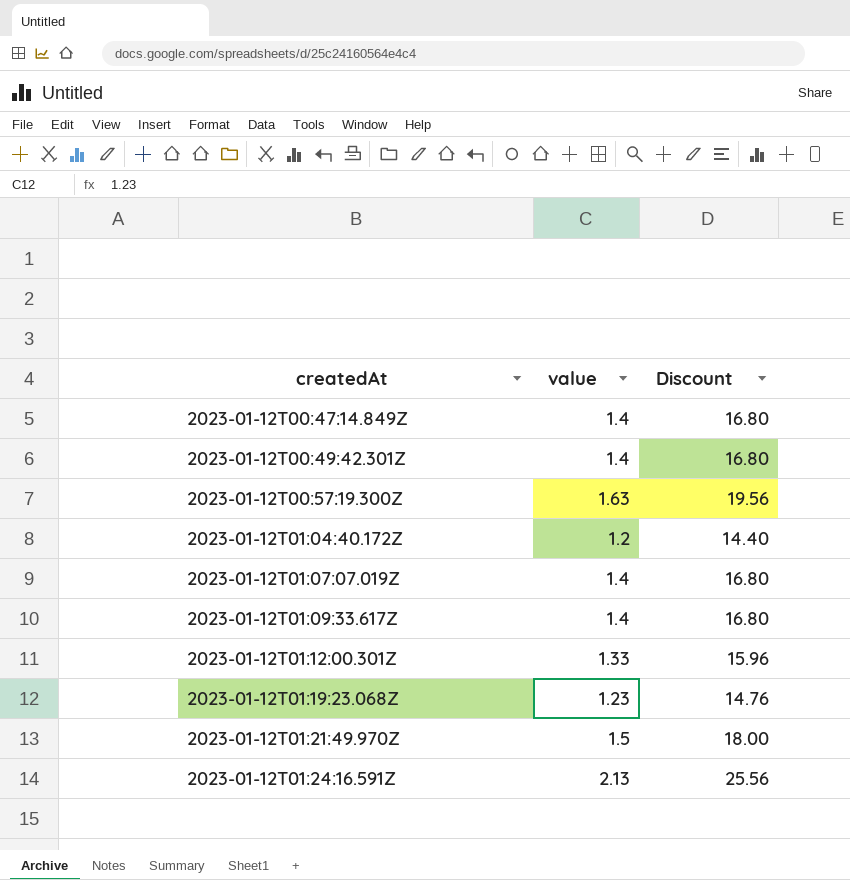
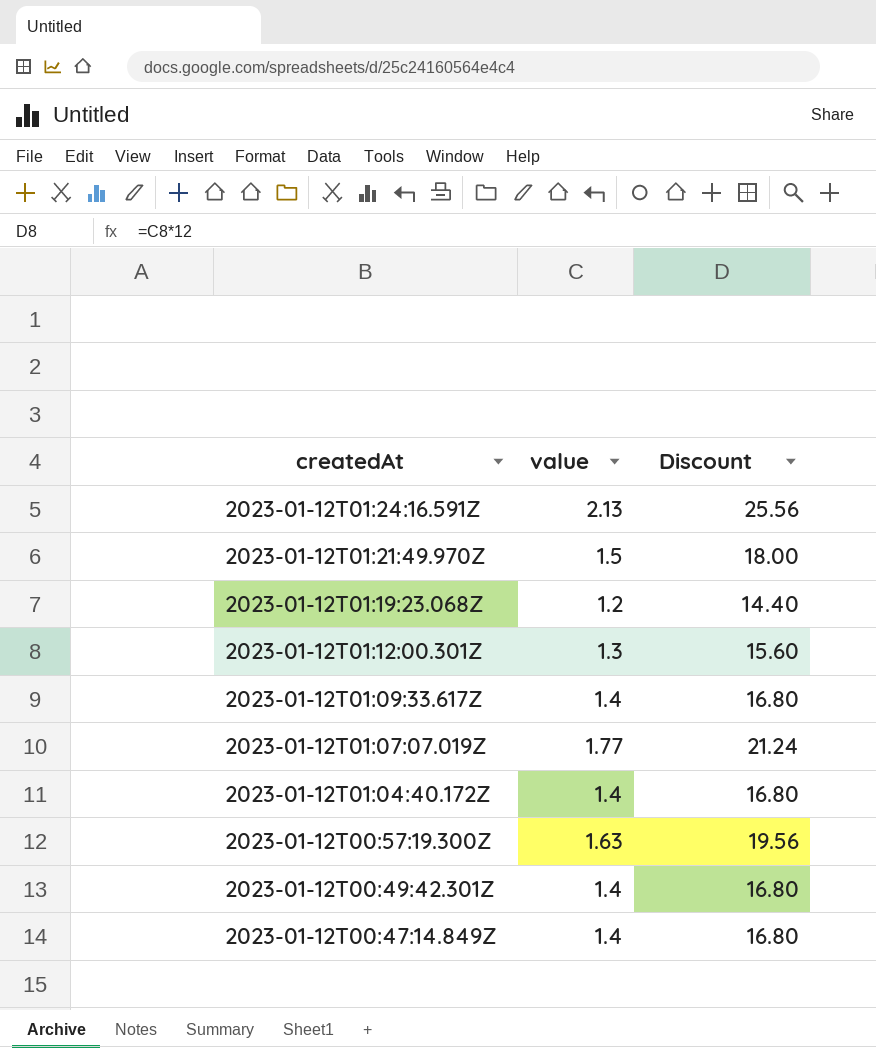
row order: createdAt ascending -> createdAt descending
2023-01-12T01:19:23.068Z | value: 1.23 -> 1.2
2023-01-12T01:19:23.068Z | Discount: 14.76 -> 14.40
2023-01-12T01:12:00.301Z | value: 1.33 -> 1.3
2023-01-12T01:12:00.301Z | Discount: 15.96 -> 15.60
2023-01-12T01:07:07.019Z | value: 1.4 -> 1.77
2023-01-12T01:07:07.019Z | Discount: 16.80 -> 21.24
2023-01-12T01:04:40.172Z | value: 1.2 -> 1.4
2023-01-12T01:04:40.172Z | Discount: 14.40 -> 16.80

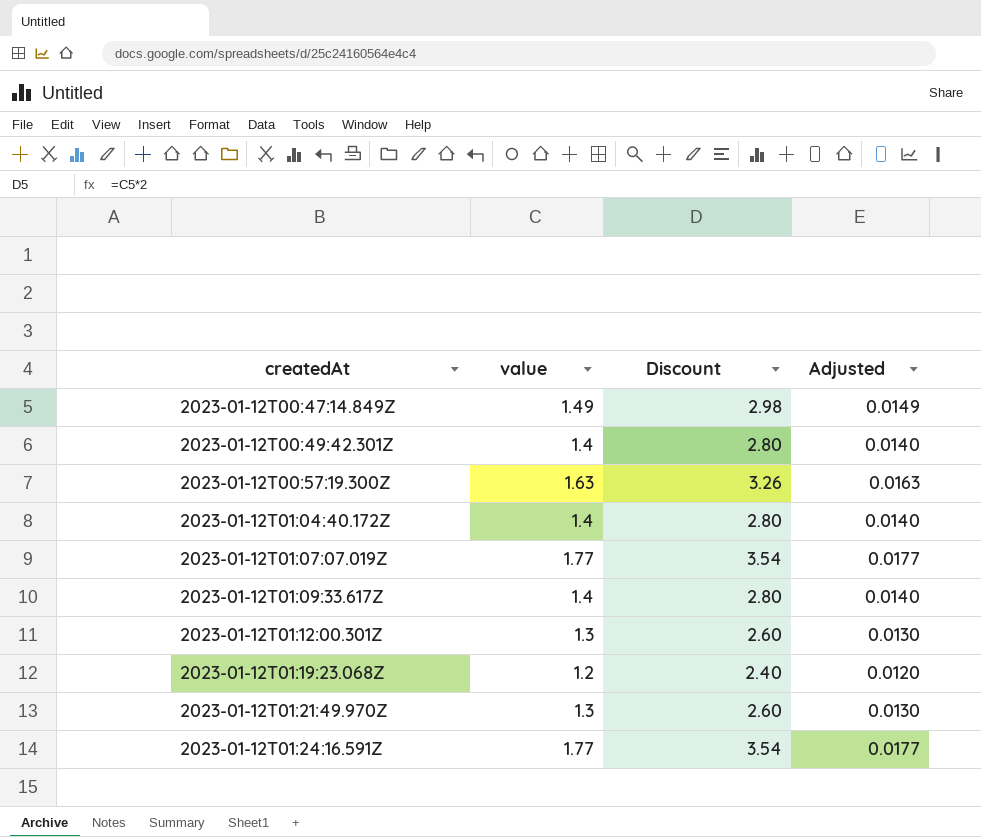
row order: createdAt descending -> createdAt ascending
column Discount | formula: [value] * 12 -> [value] * 2
column Adjusted | formula: none -> [value] * 0.01
2023-01-12T00:47:14.849Z | value: 1.4 -> 1.49
2023-01-12T01:21:49.970Z | value: 1.5 -> 1.3
2023-01-12T01:24:16.591Z | value: 2.13 -> 1.77

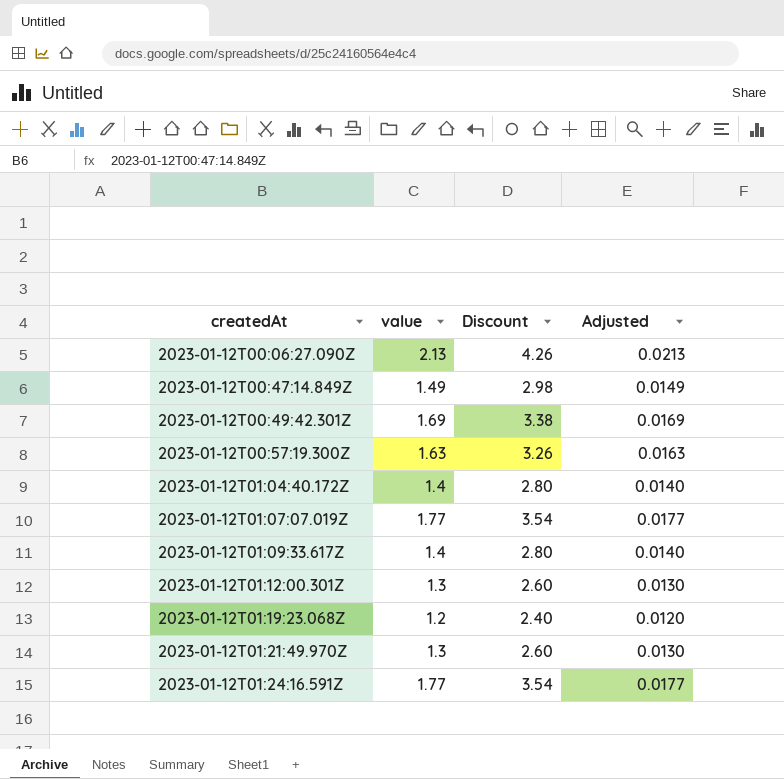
row 2023-01-12T00:06:27.090Z: none -> 2.13 | 4.26 | 0.0213
2023-01-12T00:49:42.301Z | value: 1.4 -> 1.69
2023-01-12T00:49:42.301Z | Discount: 2.80 -> 3.38
2023-01-12T00:49:42.301Z | Adjusted: 0.0140 -> 0.0169

